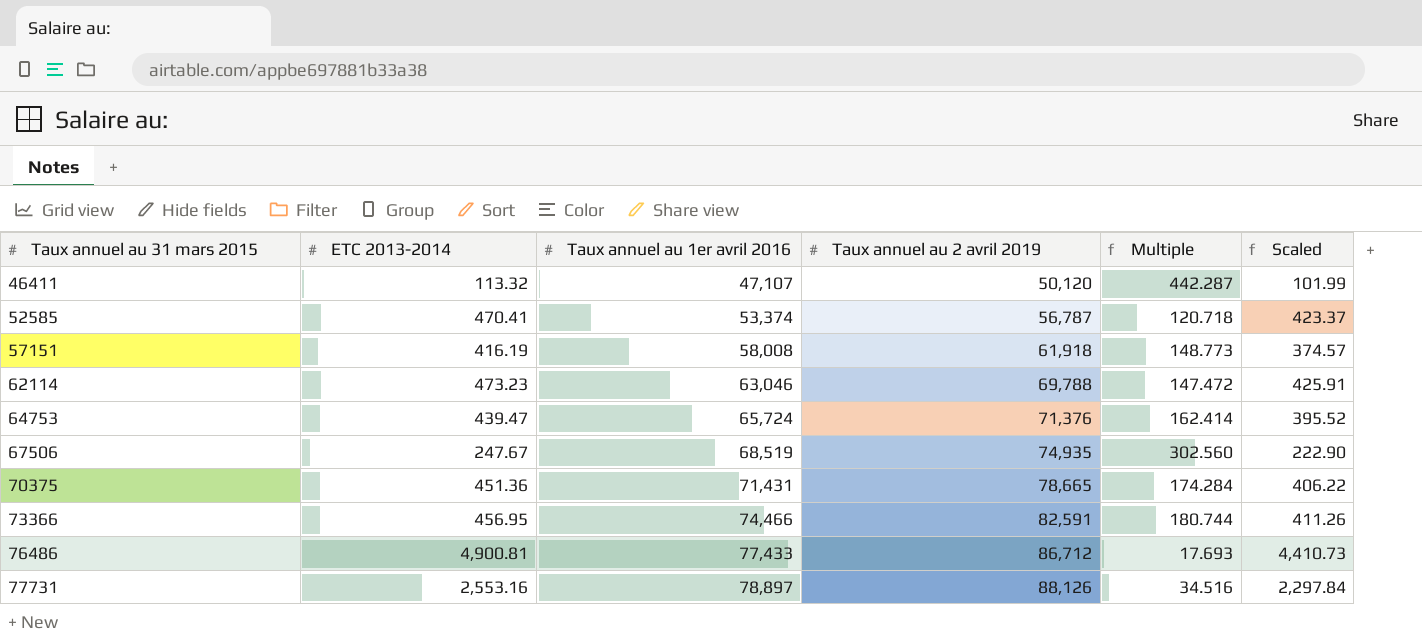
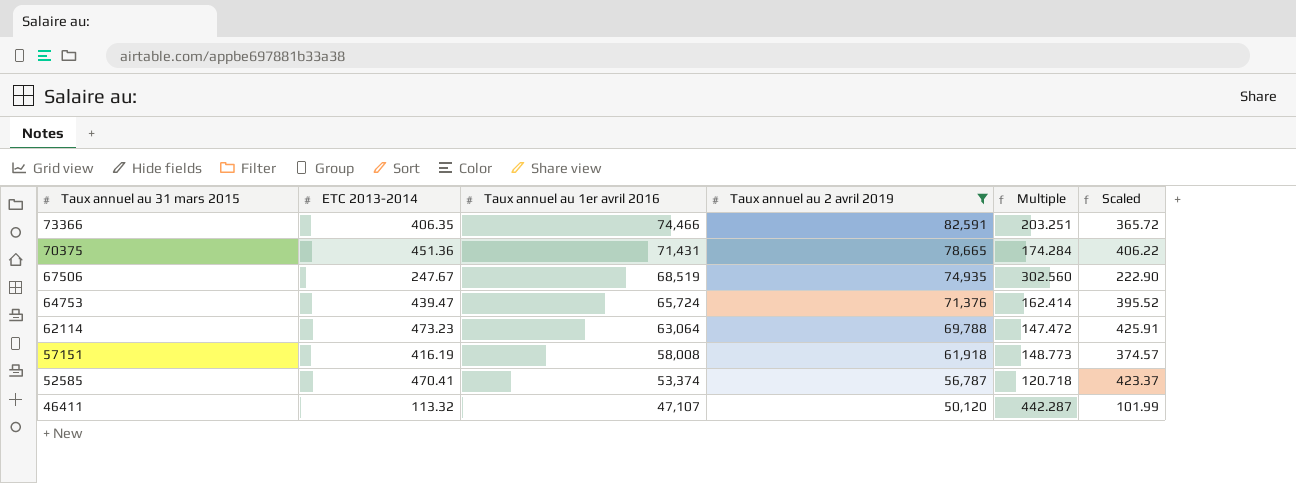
filter: none -> Taux annuel au 2 avril 2019 <= 82,591
row order: Taux annuel au 31 mars 2015 ascending -> Taux annuel au 31 mars 2015 descending
73366 | ETC 2013-2014: 456.95 -> 406.35
73366 | Multiple: 180.744 -> 203.251
73366 | Scaled: 411.26 -> 365.72
62114 | Taux annuel au 1er avril 2016: 63,046 -> 63,064

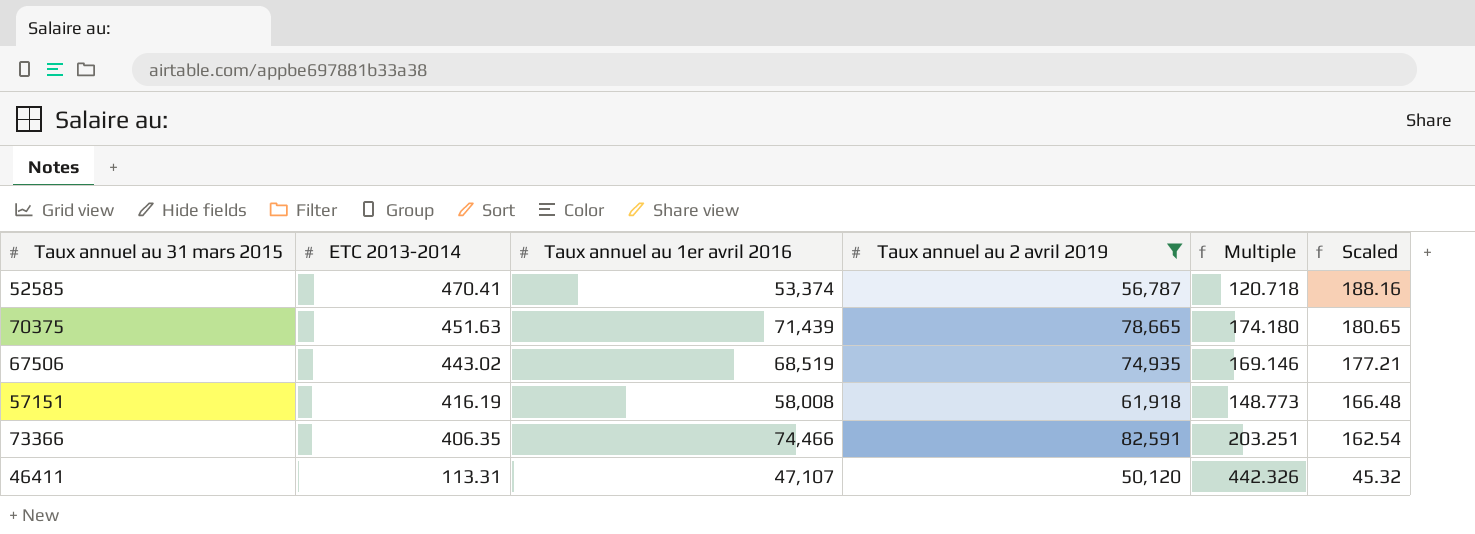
row order: Taux annuel au 31 mars 2015 descending -> ETC 2013-2014 descending
column Scaled | formula: [ETC 2013-2014] * 0.9 -> [ETC 2013-2014] * 0.4
row 64753: 439.47 | 65,724 | 71,376 | 162.414 | 395.52 -> none
row 62114: 473.23 | 63,064 | 69,788 | 147.472 | 425.91 -> none
70375 | ETC 2013-2014: 451.36 -> 451.63
70375 | Taux annuel au 1er avril 2016: 71,431 -> 71,439
70375 | Multiple: 174.284 -> 174.180
67506 | ETC 2013-2014: 247.67 -> 443.02
67506 | Multiple: 302.560 -> 169.146
46411 | ETC 2013-2014: 113.32 -> 113.31
46411 | Multiple: 442.287 -> 442.326

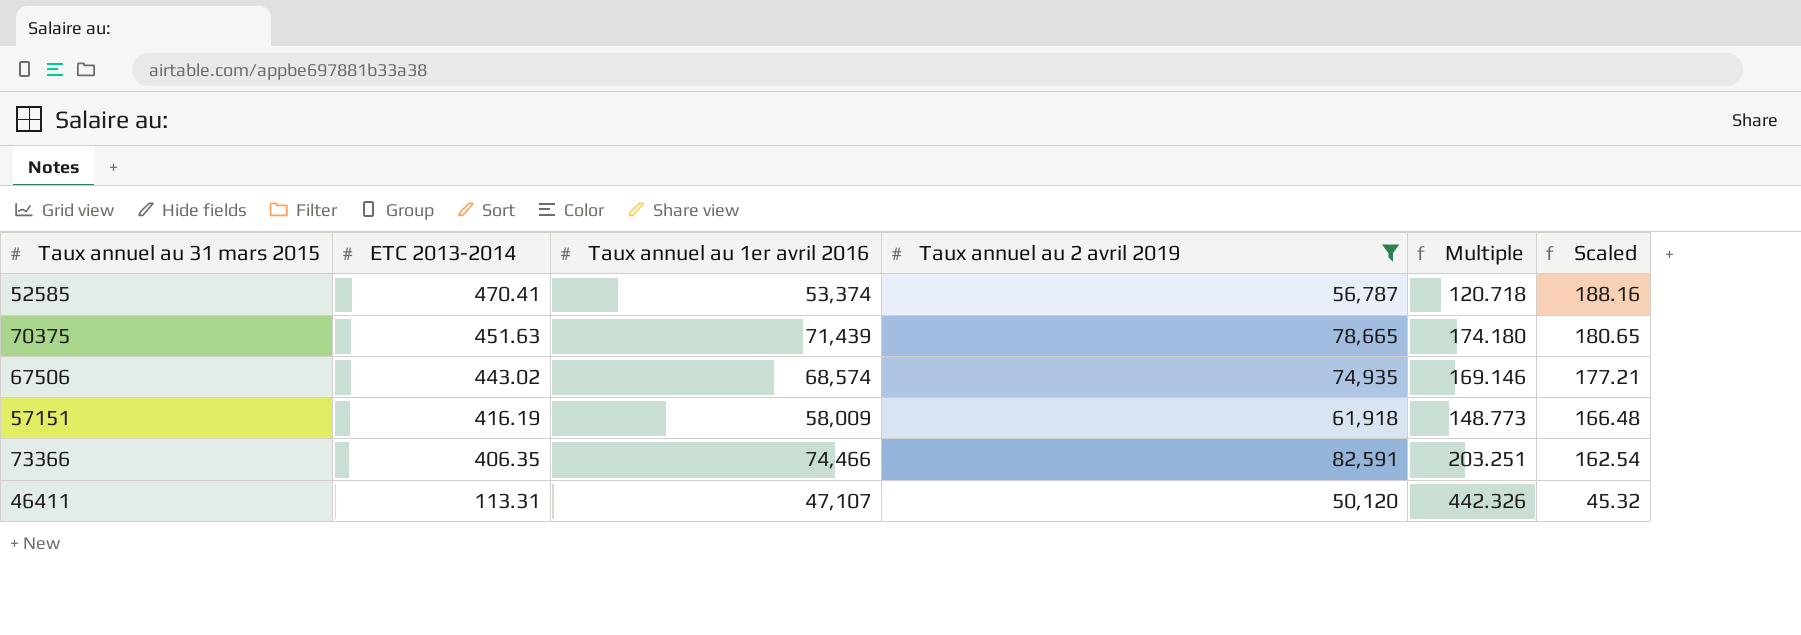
67506 | Taux annuel au 1er avril 2016: 68,519 -> 68,574
57151 | Taux annuel au 1er avril 2016: 58,008 -> 58,009

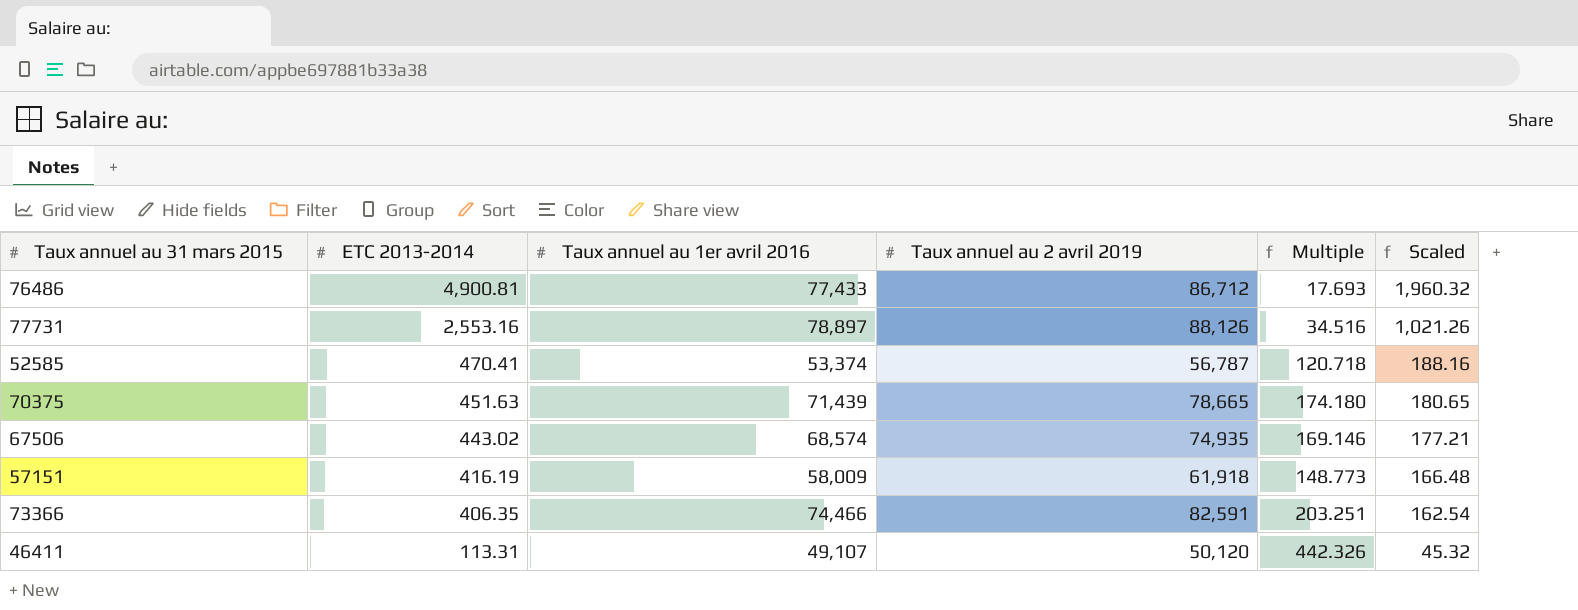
filter: Taux annuel au 2 avril 2019 <= 82,591 -> none
46411 | Taux annuel au 1er avril 2016: 47,107 -> 49,107

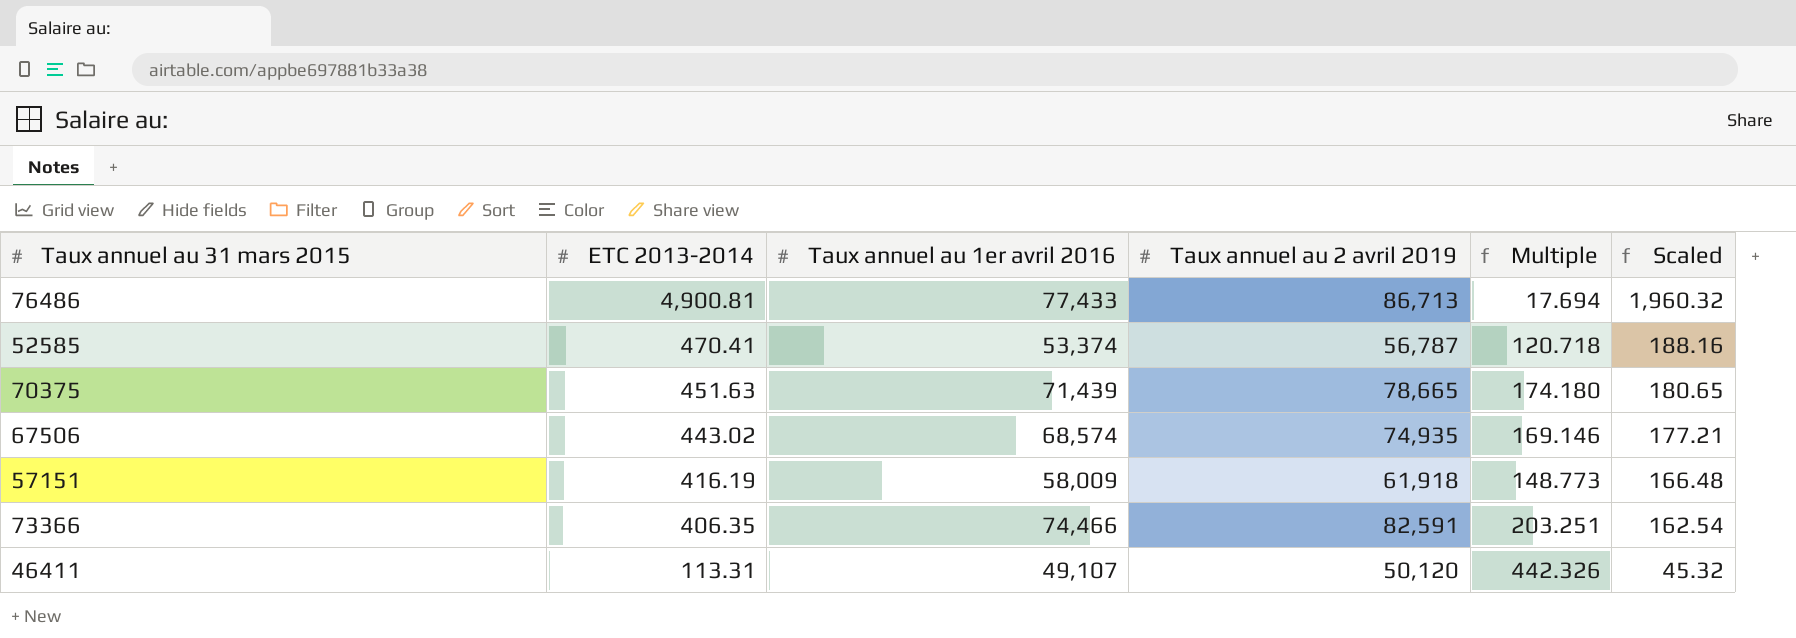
row 77731: 2,553.16 | 78,897 | 88,126 | 34.516 | 1,021.26 -> none
76486 | Taux annuel au 2 avril 2019: 86,712 -> 86,713
76486 | Multiple: 17.693 -> 17.694

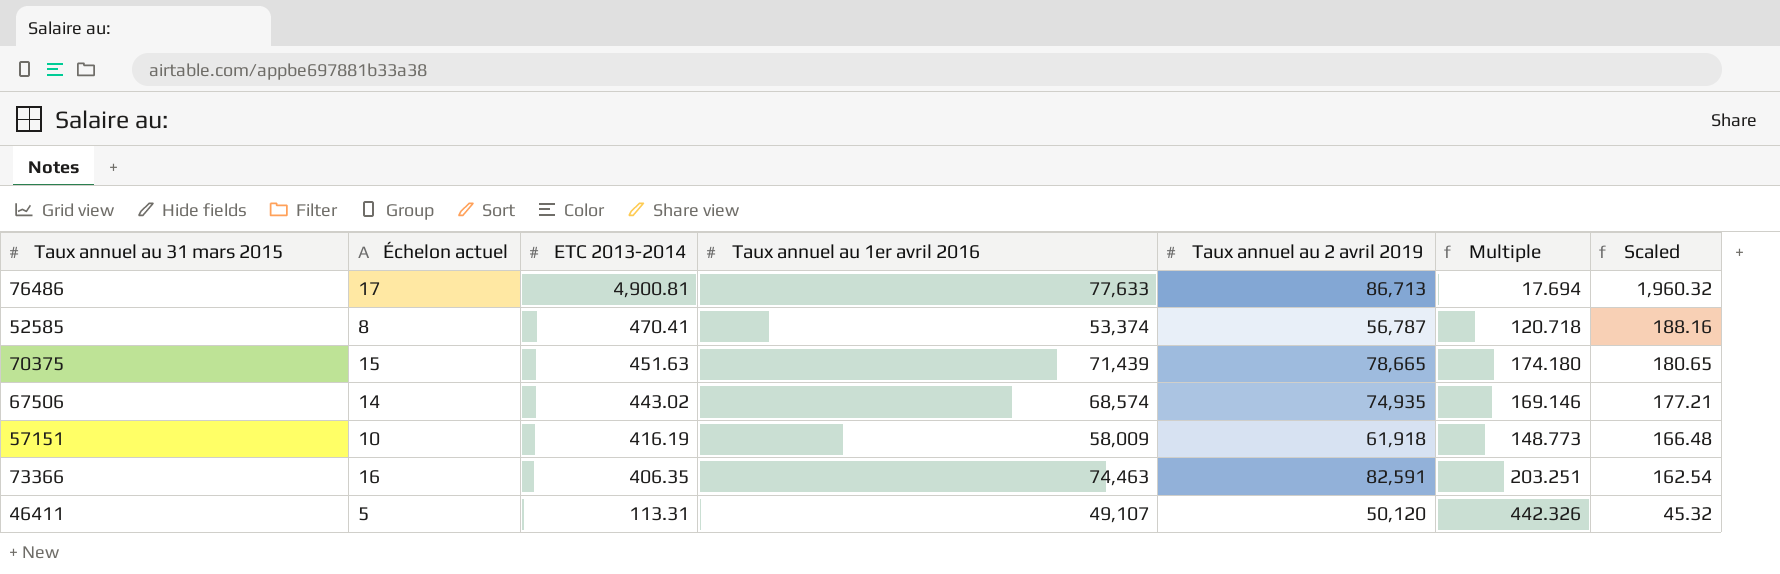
column Échelon actuel | position: none -> 2
76486 | Taux annuel au 1er avril 2016: 77,433 -> 77,633
73366 | Taux annuel au 1er avril 2016: 74,466 -> 74,463

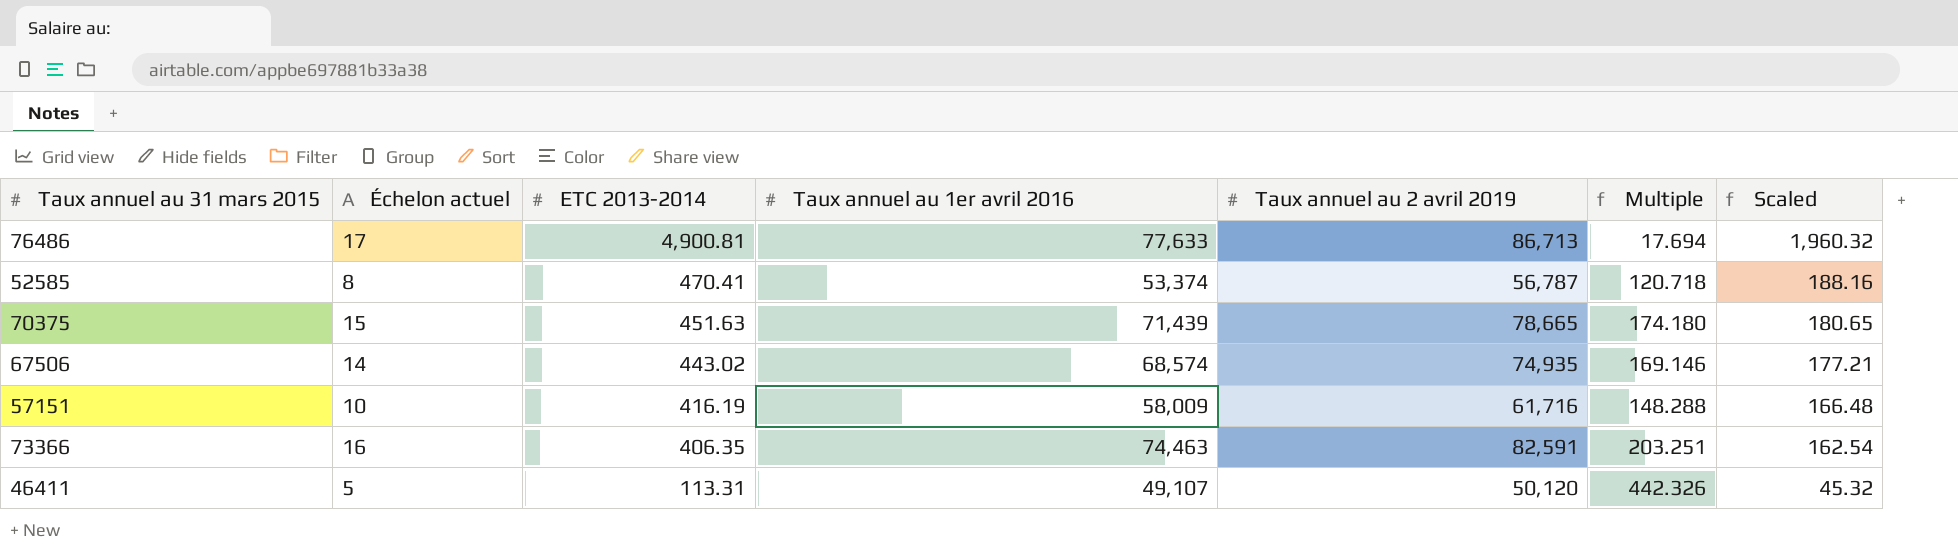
57151 | Taux annuel au 2 avril 2019: 61,918 -> 61,716
57151 | Multiple: 148.773 -> 148.288

